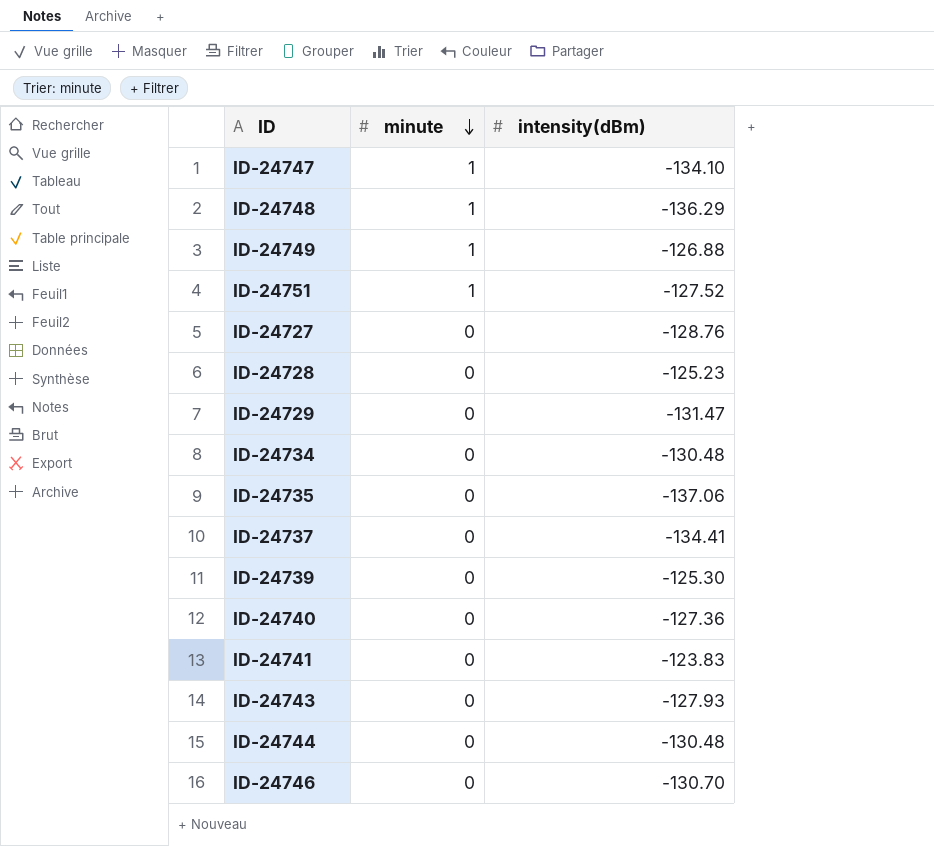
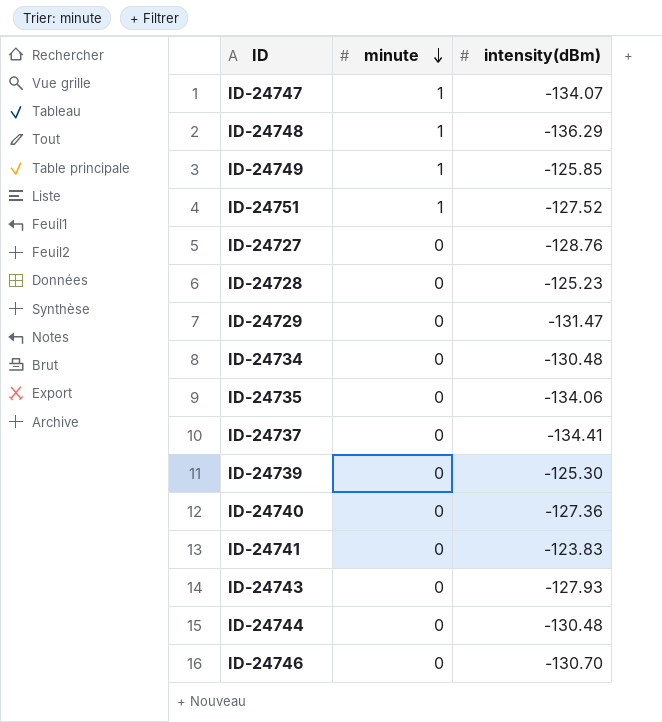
ID-24747 | intensity(dBm): -134.10 -> -134.07
ID-24749 | intensity(dBm): -126.88 -> -125.85
ID-24735 | intensity(dBm): -137.06 -> -134.06

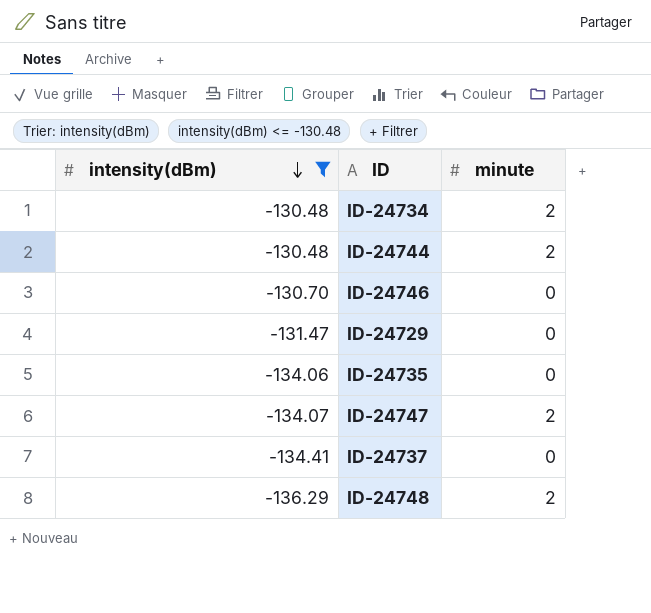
filter: none -> intensity(dBm) <= -130.48
row order: minute descending -> intensity(dBm) descending
column intensity(dBm) | position: 3 -> 1
ID-24734 | minute: 0 -> 2
ID-24744 | minute: 0 -> 2
ID-24747 | minute: 1 -> 2
ID-24748 | minute: 1 -> 2

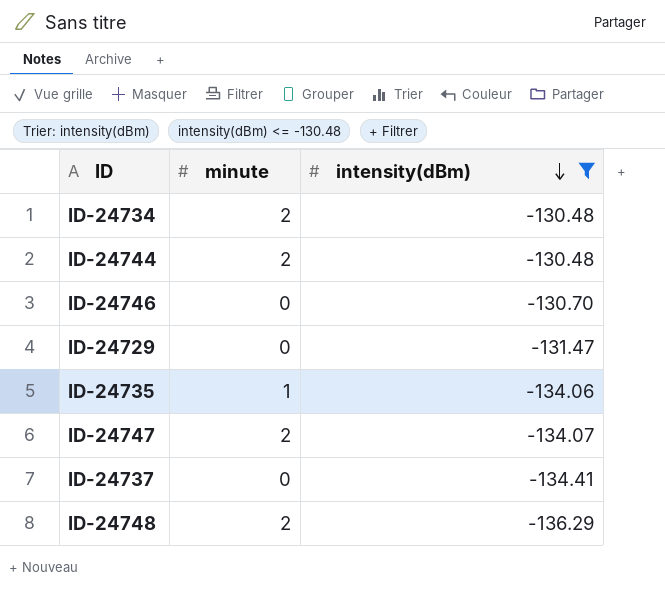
column intensity(dBm) | position: 1 -> 3
ID-24735 | minute: 0 -> 1

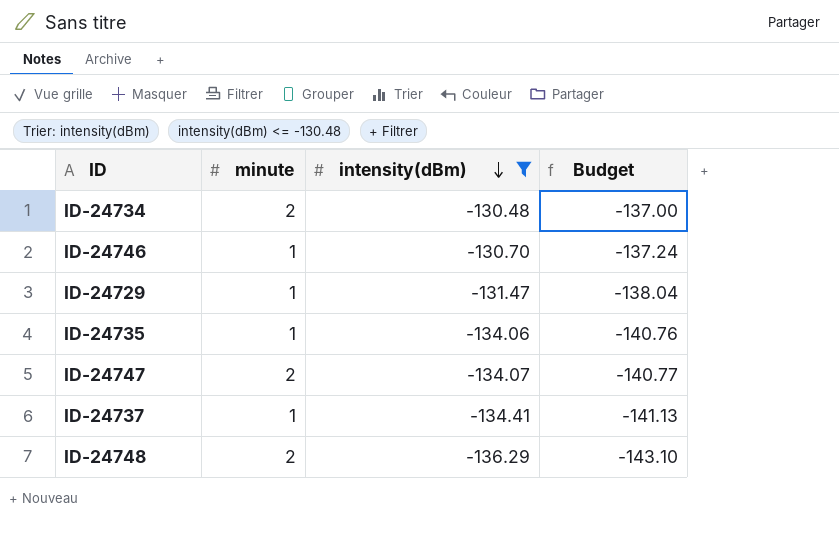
column Budget | formula: none -> [intensity(dBm)] * 1.05
row ID-24744: 2 | -130.48 -> none
ID-24746 | minute: 0 -> 1
ID-24729 | minute: 0 -> 1
ID-24737 | minute: 0 -> 1

